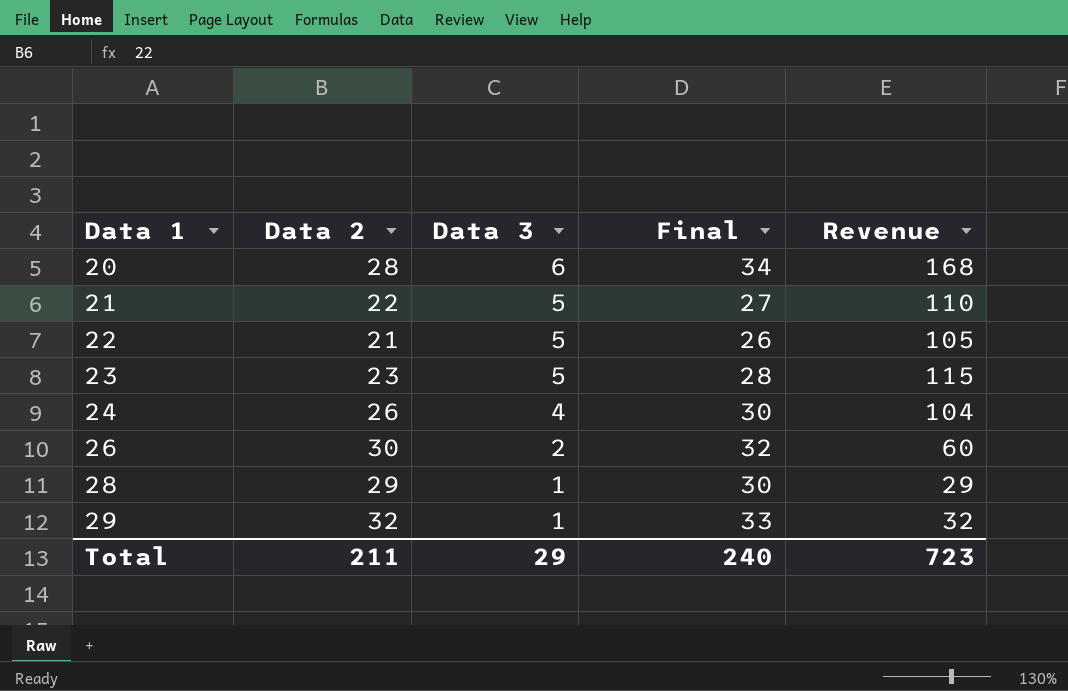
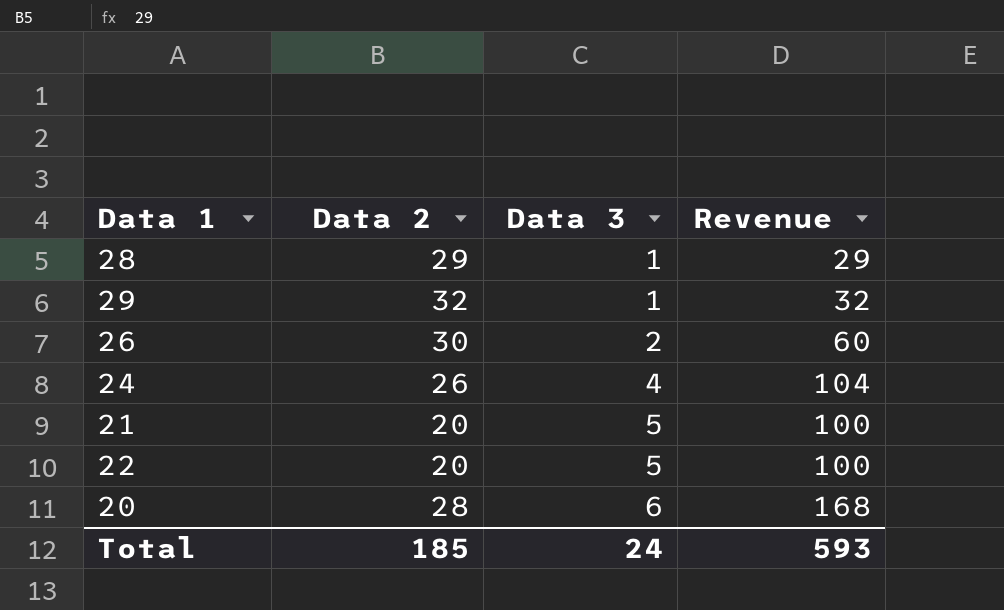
row order: Data 1 ascending -> Data 3 ascending
column Final | formula: [Data 2] + [Data 3] -> none
row 23: 23 | 5 | 28 | 115 -> none
21 | Data 2: 22 -> 20
21 | Revenue: 110 -> 100
22 | Data 2: 21 -> 20
22 | Revenue: 105 -> 100
Total | Data 2: 211 -> 185
Total | Data 3: 29 -> 24
Total | Revenue: 723 -> 593

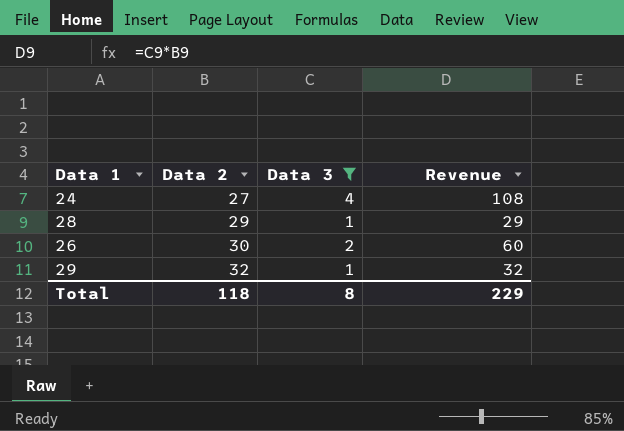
filter: none -> Data 3 <= 4
row order: Data 3 ascending -> Data 2 ascending
24 | Data 2: 26 -> 27
24 | Revenue: 104 -> 108
Total | Data 2: 185 -> 118
Total | Data 3: 24 -> 8
Total | Revenue: 593 -> 229

